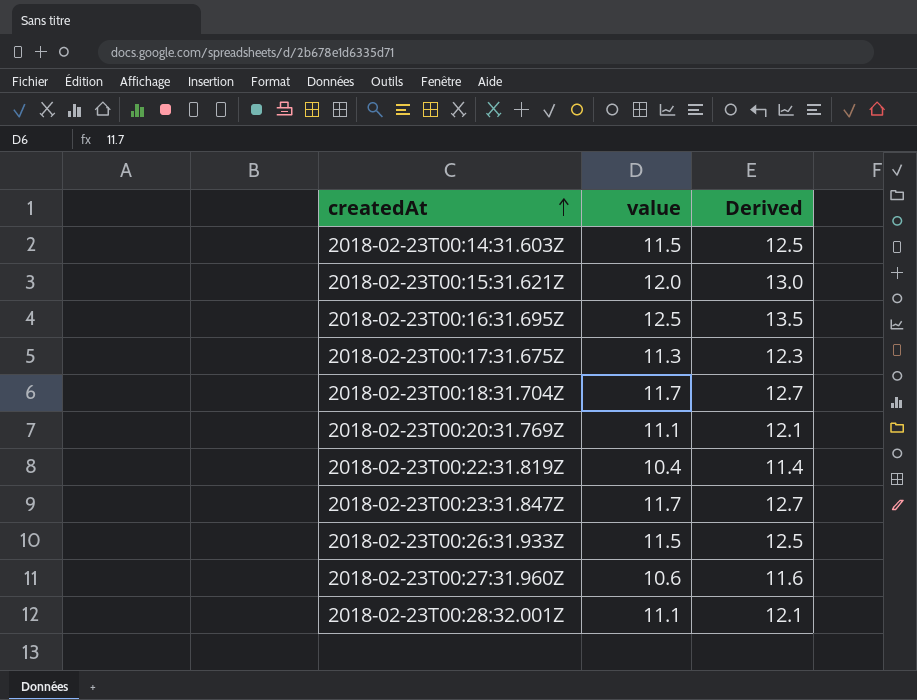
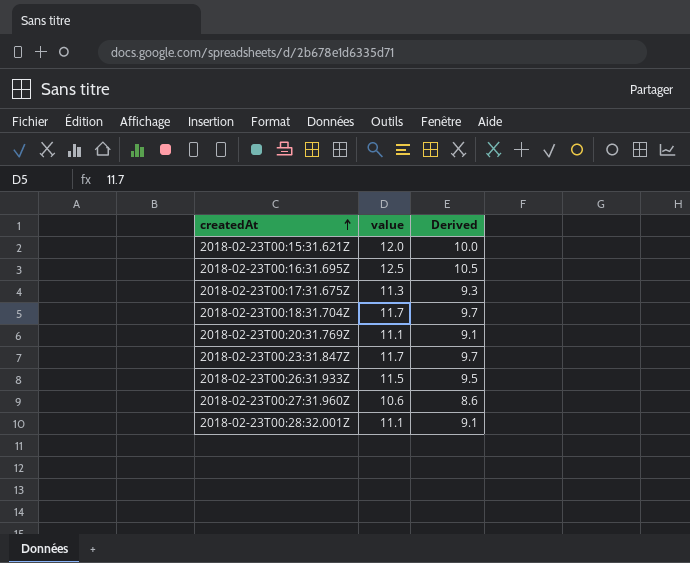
column Derived | formula: [value] + 1 -> [value] - 2
row 2018-02-23T00:14:31.603Z: 11.5 | 12.5 -> none
row 2018-02-23T00:22:31.819Z: 10.4 | 11.4 -> none

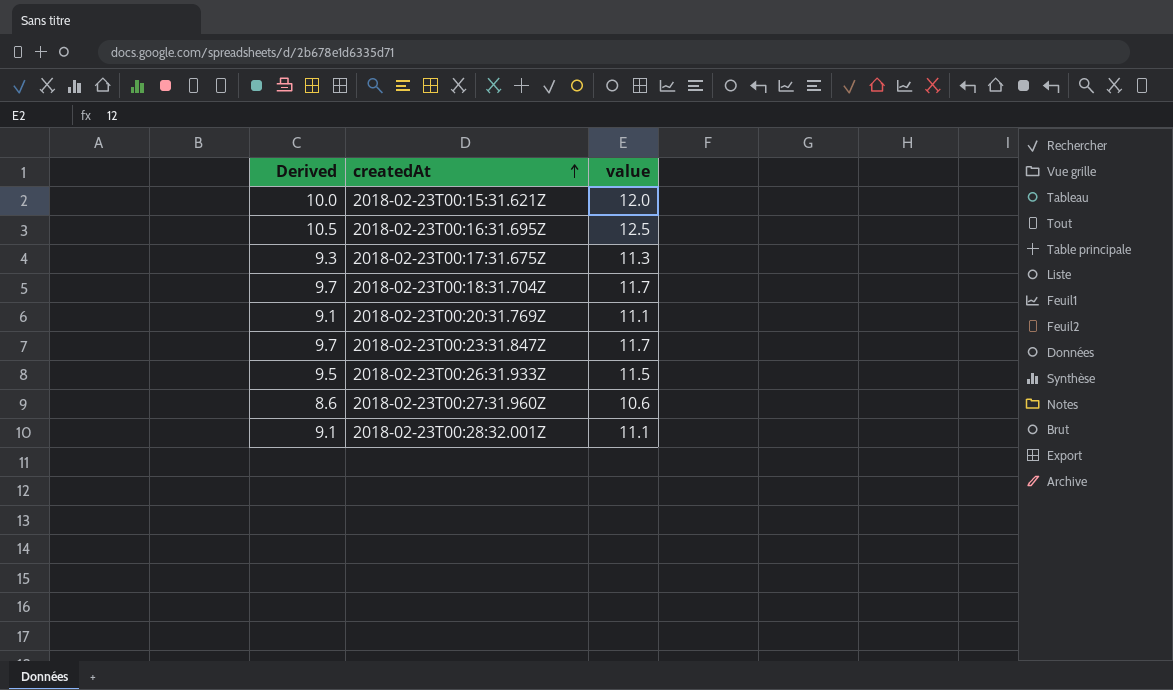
column Derived | position: 3 -> 1

